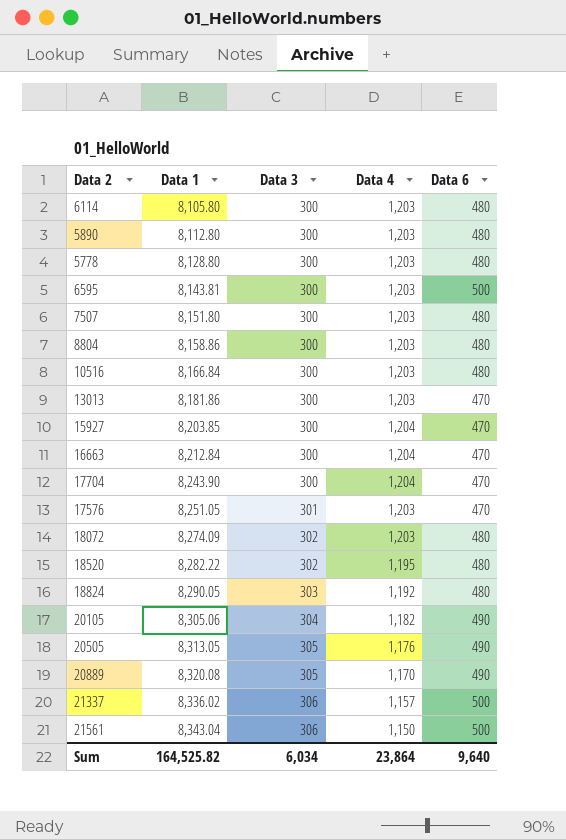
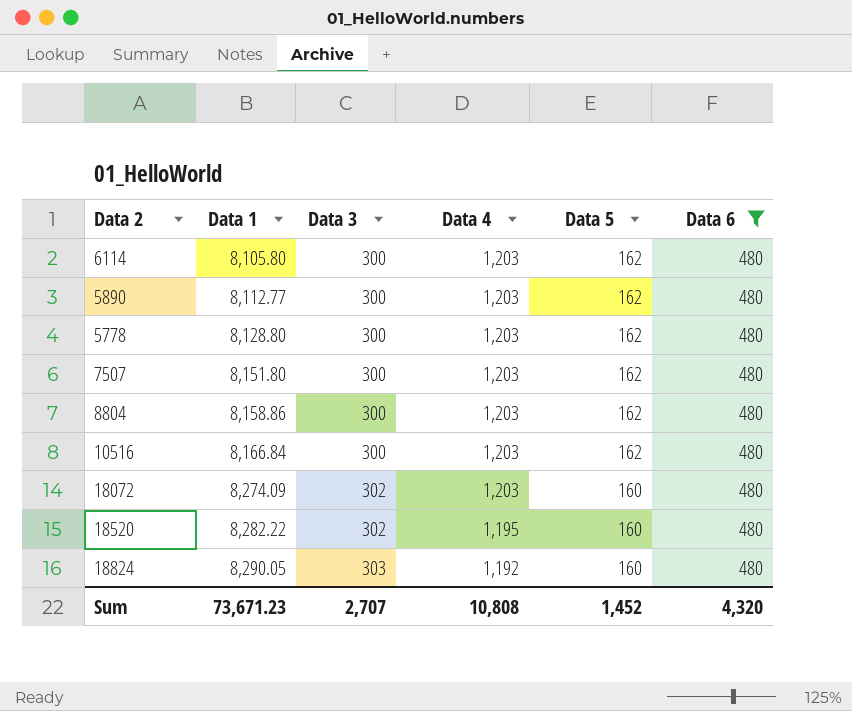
filter: none -> Data 6 = 480
column Data 5 | position: none -> 5
5890 | Data 1: 8,112.80 -> 8,112.77
Sum | Data 1: 164,525.82 -> 73,671.23
Sum | Data 3: 6,034 -> 2,707
Sum | Data 4: 23,864 -> 10,808
Sum | Data 6: 9,640 -> 4,320

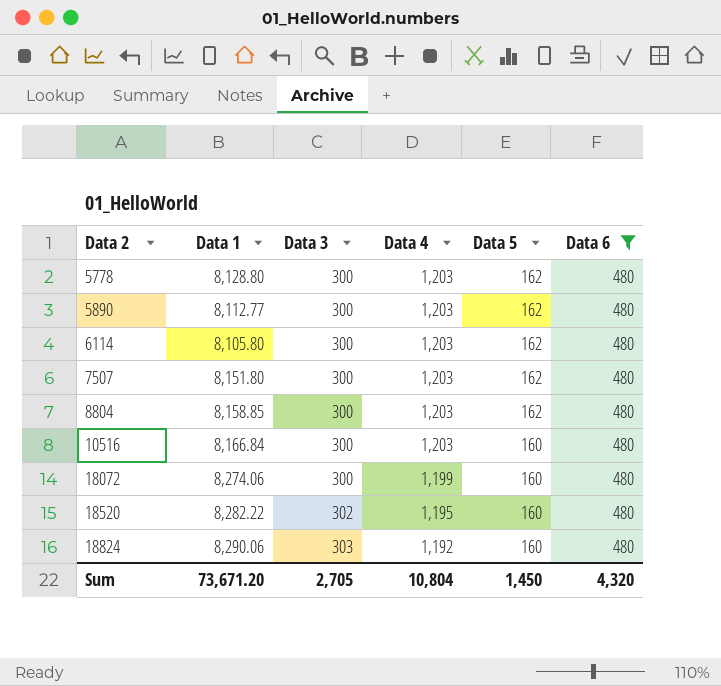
row order: Data 1 ascending -> Data 2 ascending
8804 | Data 1: 8,158.86 -> 8,158.85
10516 | Data 5: 162 -> 160
18072 | Data 1: 8,274.09 -> 8,274.06
18072 | Data 3: 302 -> 300
18072 | Data 4: 1,203 -> 1,199
18824 | Data 1: 8,290.05 -> 8,290.06
Sum | Data 1: 73,671.23 -> 73,671.20
Sum | Data 3: 2,707 -> 2,705
Sum | Data 4: 10,808 -> 10,804
Sum | Data 5: 1,452 -> 1,450

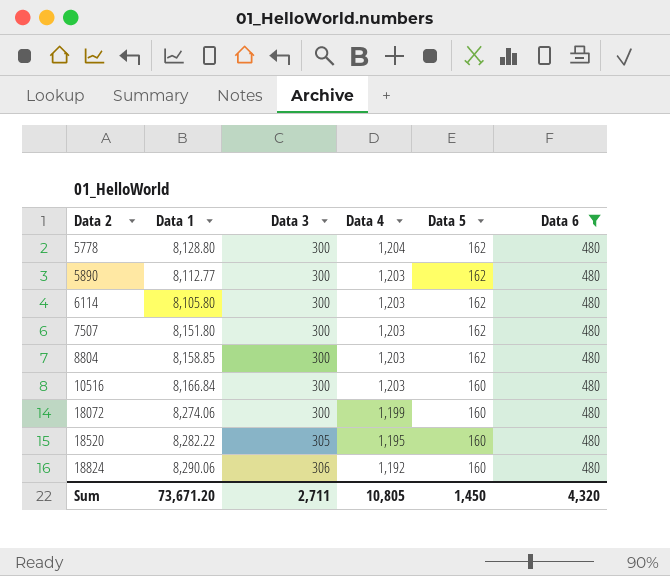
5778 | Data 4: 1,203 -> 1,204
18520 | Data 3: 302 -> 305
18824 | Data 3: 303 -> 306
Sum | Data 3: 2,705 -> 2,711
Sum | Data 4: 10,804 -> 10,805

